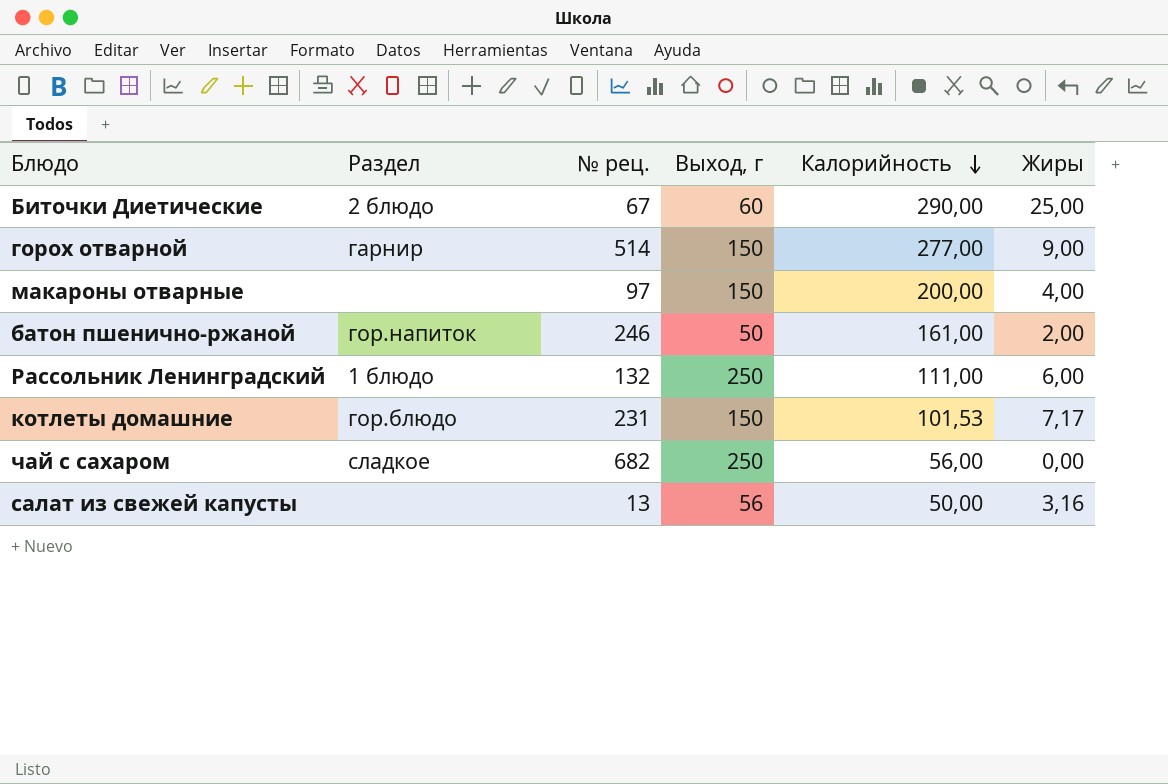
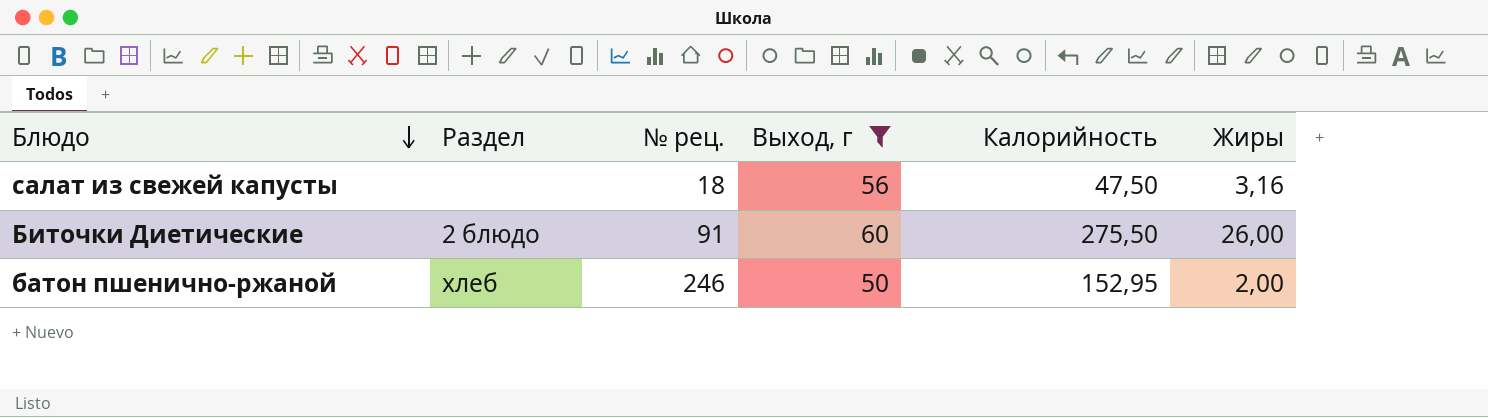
filter: none -> Выход, г <= 60
row order: Калорийность descending -> Блюдо descending
салат из свежей капусты | № рец.: 13 -> 18
салат из свежей капусты | Калорийность: 50,00 -> 47,50
Биточки Диетические | № рец.: 67 -> 91
Биточки Диетические | Калорийность: 290,00 -> 275,50
Биточки Диетические | Жиры: 25,00 -> 26,00
батон пшенично-ржаной | Раздел: гор.напиток -> хлеб
батон пшенично-ржаной | Калорийность: 161,00 -> 152,95

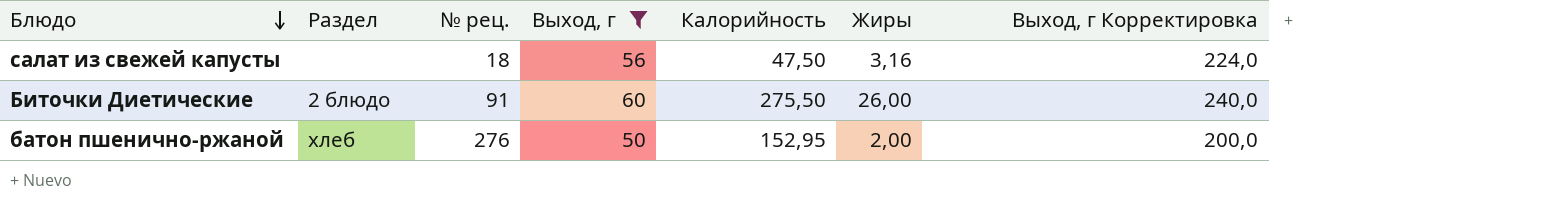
column Выход, г Корректировка | formula: none -> [Выход, г] * 4
батон пшенично-ржаной | № рец.: 246 -> 276

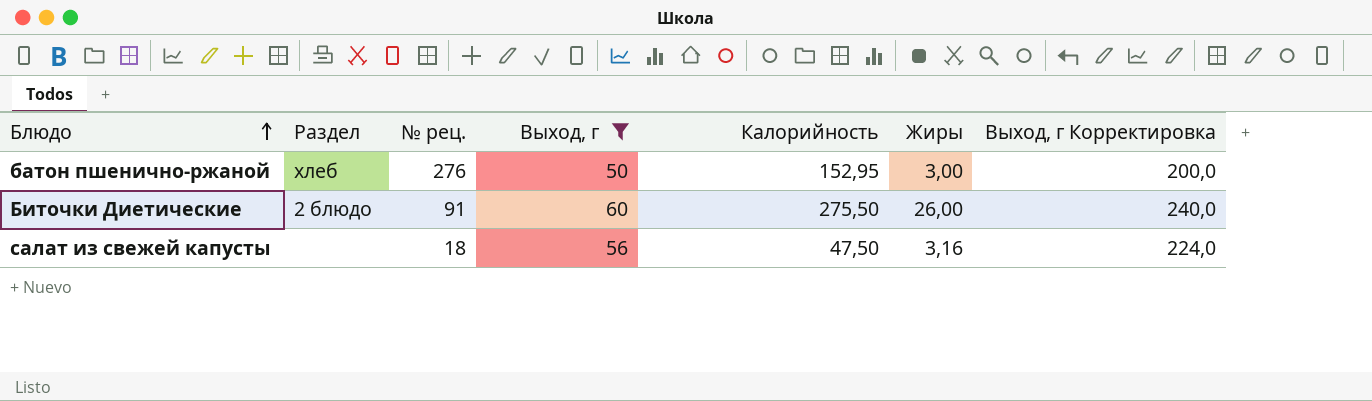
row order: Блюдо descending -> Блюдо ascending
батон пшенично-ржаной | Жиры: 2,00 -> 3,00

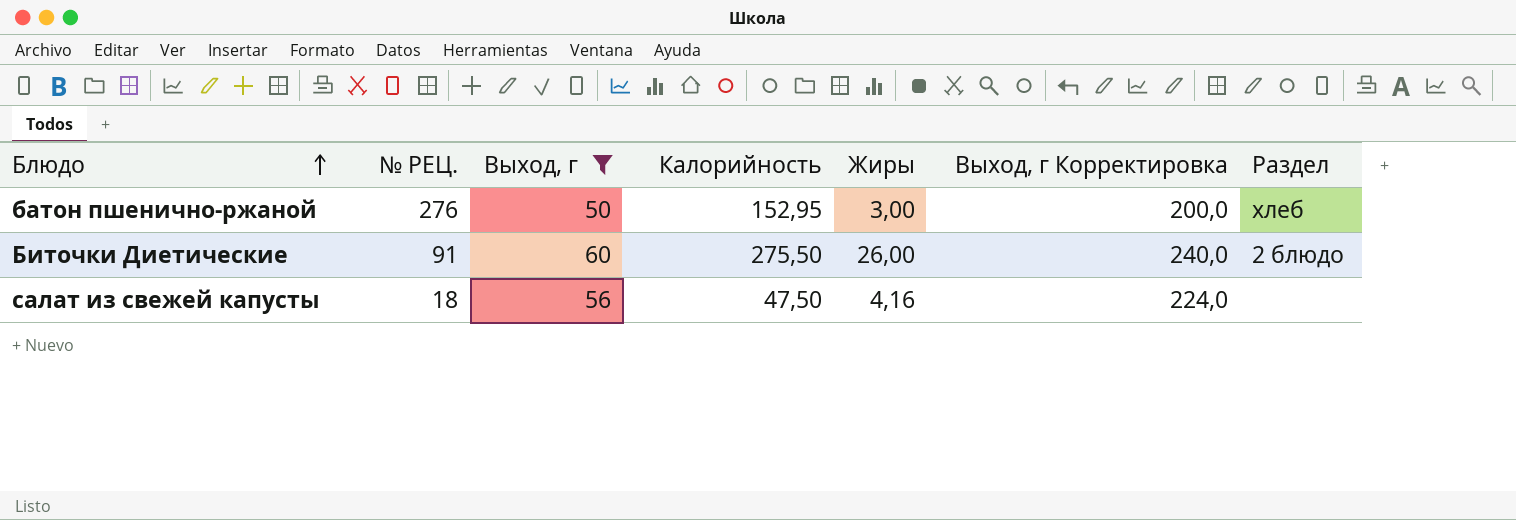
column name: № рец. -> № РЕЦ.
column Раздел | position: 2 -> 7
салат из свежей капусты | Жиры: 3,16 -> 4,16

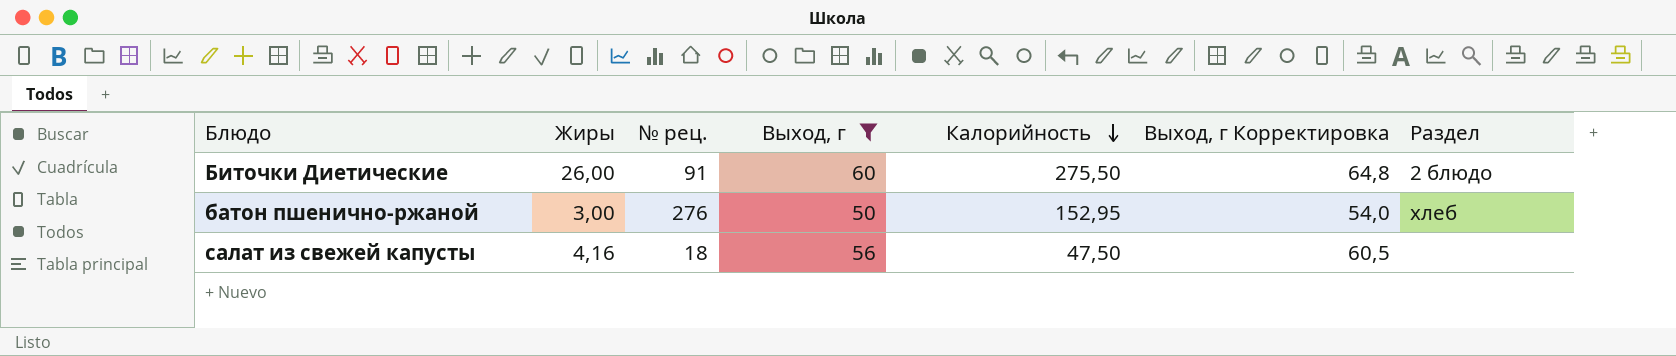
row order: Блюдо ascending -> Калорийность descending
column Жиры | position: 5 -> 2
column name: № РЕЦ. -> № рец.
column Выход, г Корректировка | formula: [Выход, г] * 4 -> [Выход, г] * 1,08

